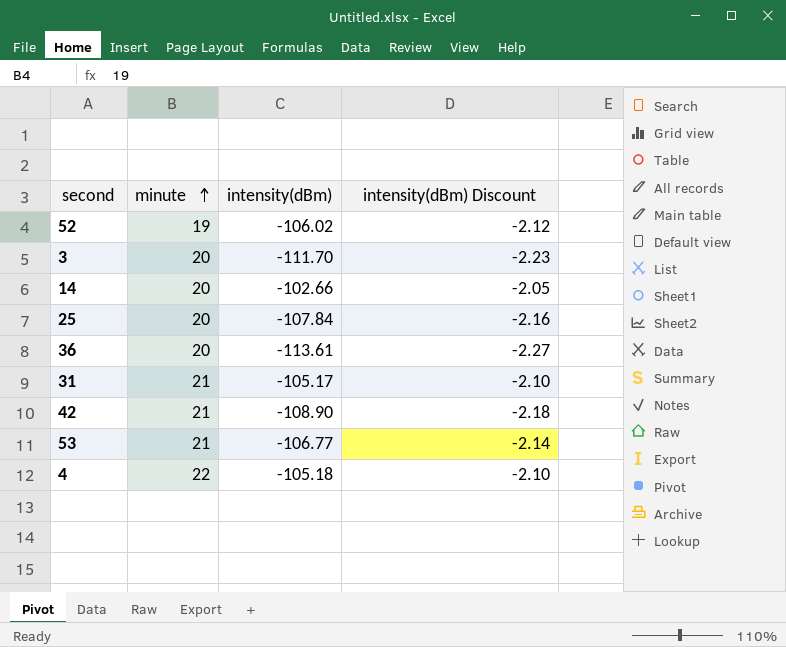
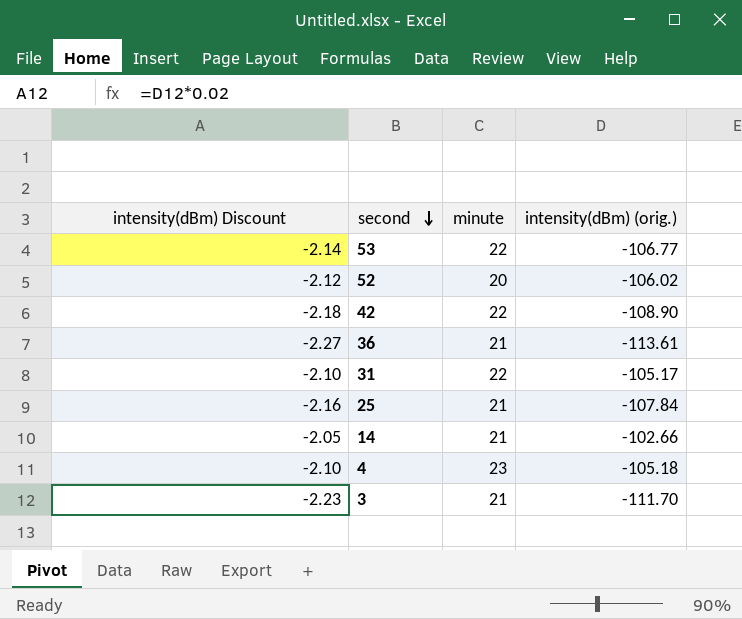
row order: minute ascending -> second descending
column intensity(dBm) Discount | position: 4 -> 1
column name: intensity(dBm) -> intensity(dBm) (orig.)
53 | minute: 21 -> 22
52 | minute: 19 -> 20
42 | minute: 21 -> 22
36 | minute: 20 -> 21
31 | minute: 21 -> 22
25 | minute: 20 -> 21
14 | minute: 20 -> 21
4 | minute: 22 -> 23
3 | minute: 20 -> 21

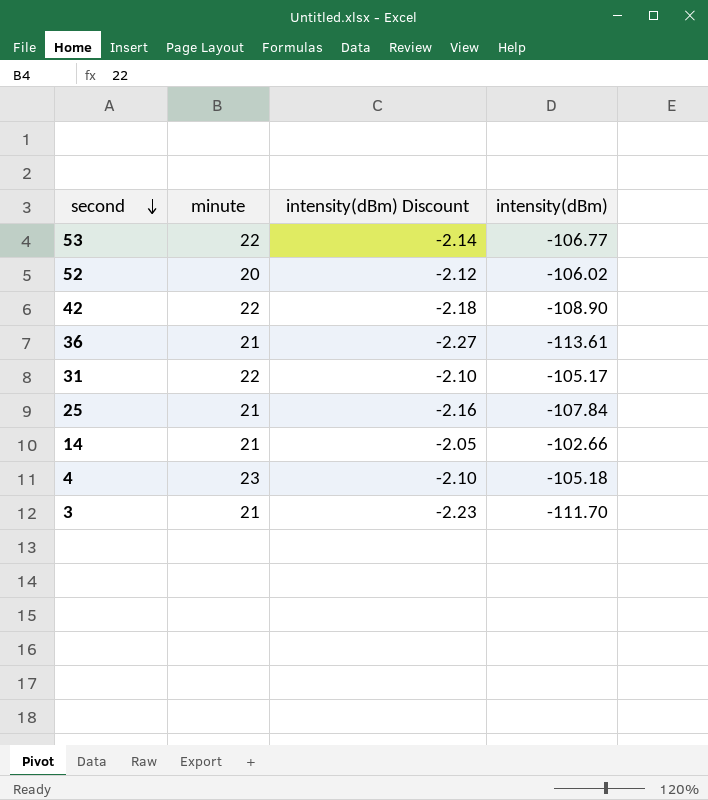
column intensity(dBm) Discount | position: 1 -> 3
column name: intensity(dBm) (orig.) -> intensity(dBm)

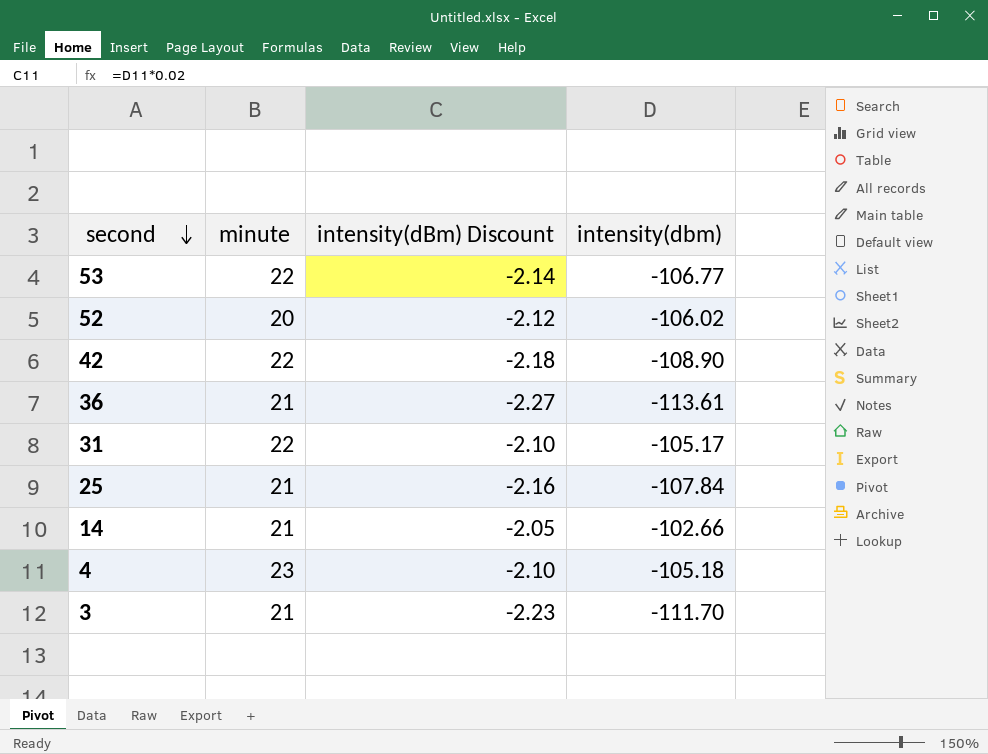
column name: intensity(dBm) -> intensity(dbm)

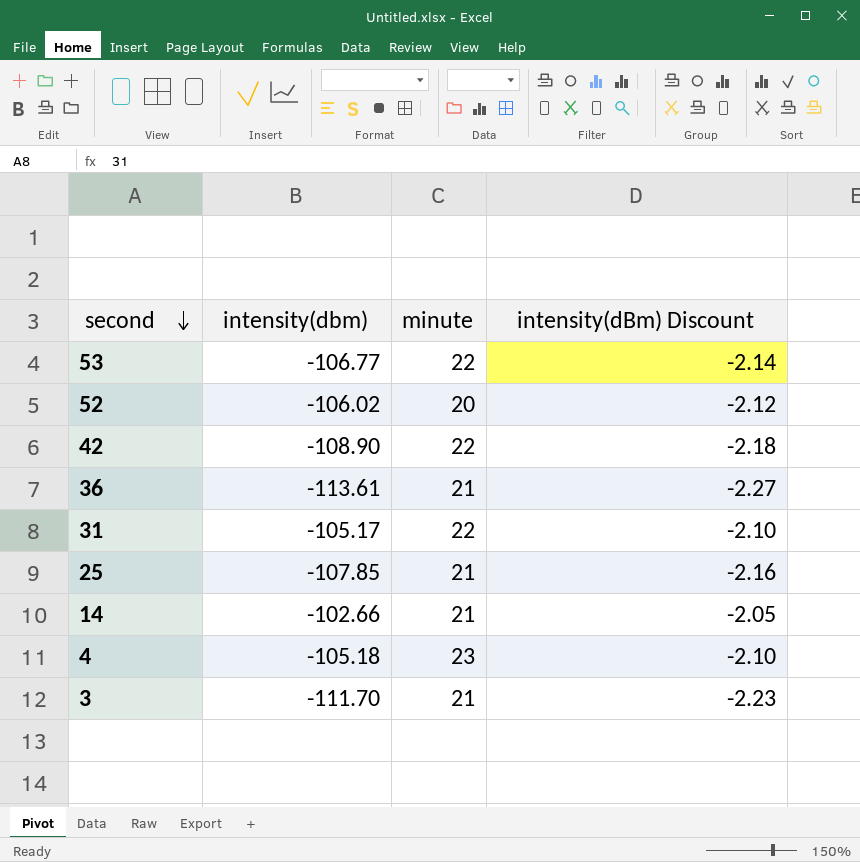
column intensity(dbm) | position: 4 -> 2
25 | intensity(dbm): -107.84 -> -107.85

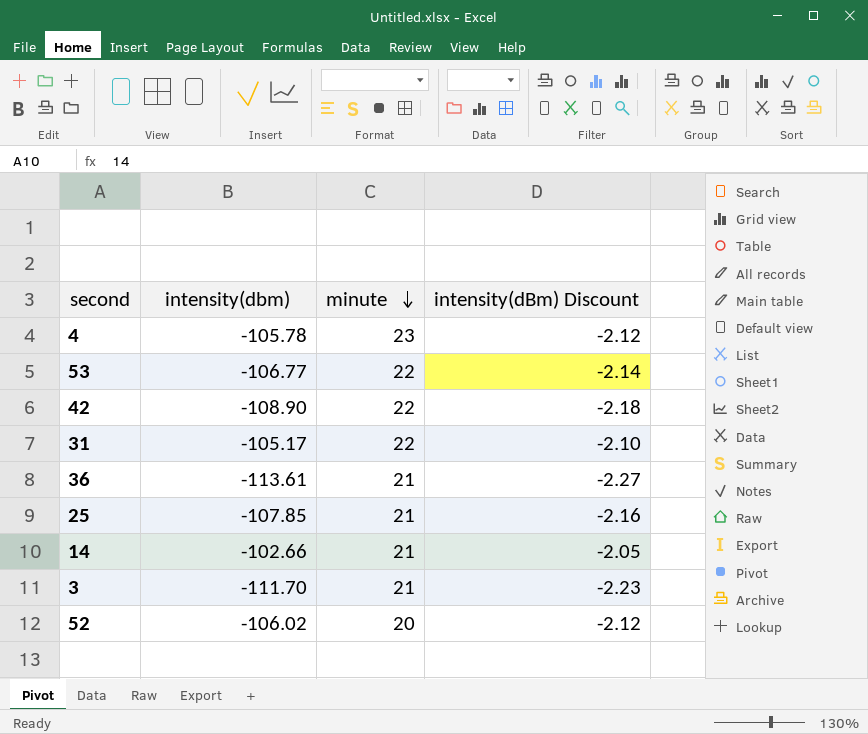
row order: second descending -> minute descending
4 | intensity(dbm): -105.18 -> -105.78
4 | intensity(dBm) Discount: -2.10 -> -2.12

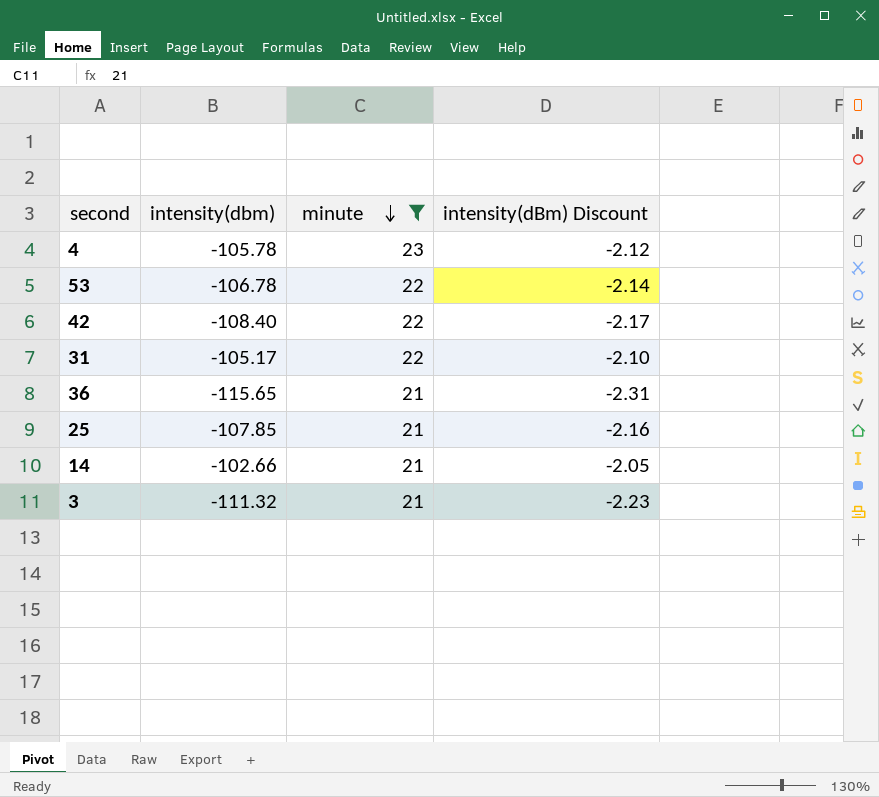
filter: none -> minute != 20
53 | intensity(dbm): -106.77 -> -106.78
42 | intensity(dbm): -108.90 -> -108.40
42 | intensity(dBm) Discount: -2.18 -> -2.17
36 | intensity(dbm): -113.61 -> -115.65
36 | intensity(dBm) Discount: -2.27 -> -2.31
3 | intensity(dbm): -111.70 -> -111.32

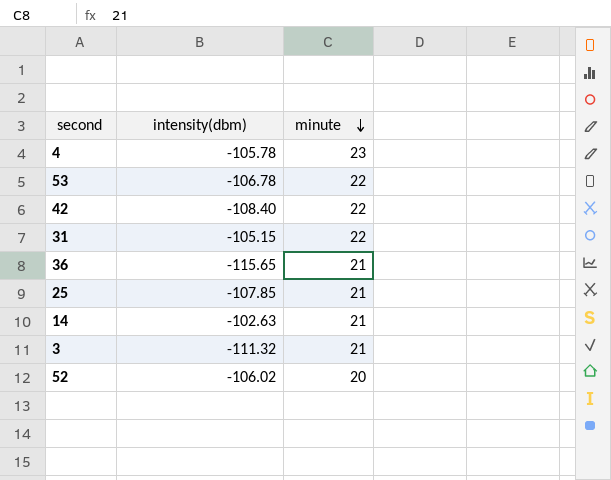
filter: minute != 20 -> none
column intensity(dBm) Discount | formula: [intensity(dbm)] * 0.02 -> none
31 | intensity(dbm): -105.17 -> -105.15
14 | intensity(dbm): -102.66 -> -102.63

